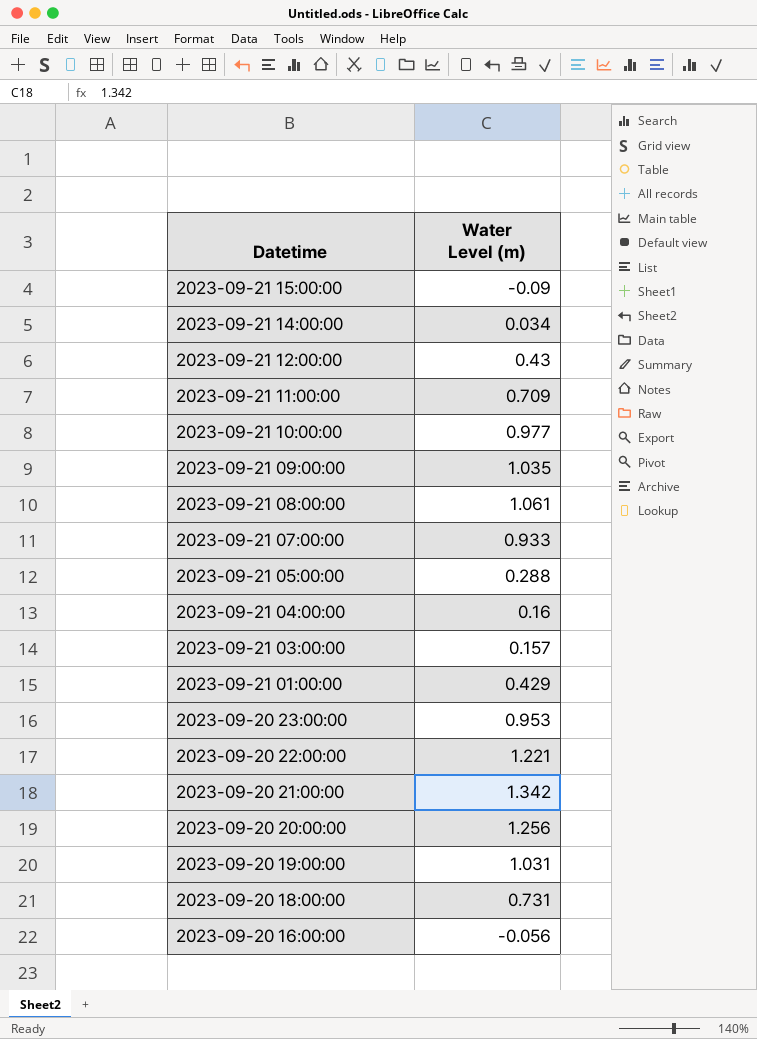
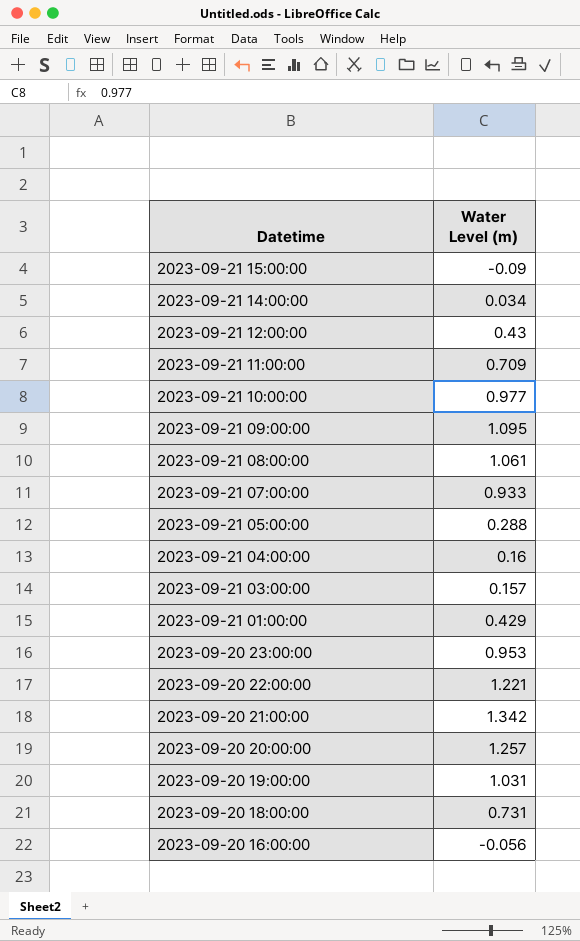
2023-09-21 09:00:00 | Water Level (m): 1.035 -> 1.095
2023-09-20 20:00:00 | Water Level (m): 1.256 -> 1.257

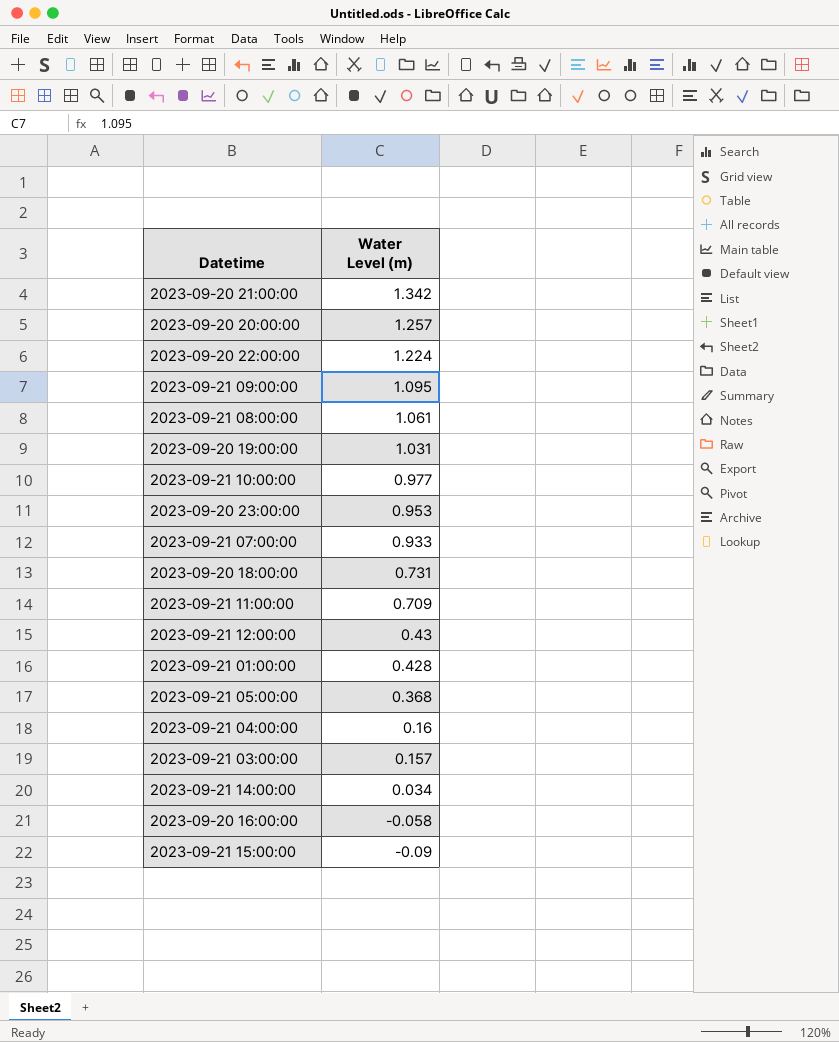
row order: Datetime descending -> Water Level (m) descending
2023-09-20 22:00:00 | Water Level (m): 1.221 -> 1.224
2023-09-21 01:00:00 | Water Level (m): 0.429 -> 0.428
2023-09-21 05:00:00 | Water Level (m): 0.288 -> 0.368
2023-09-20 16:00:00 | Water Level (m): -0.056 -> -0.058

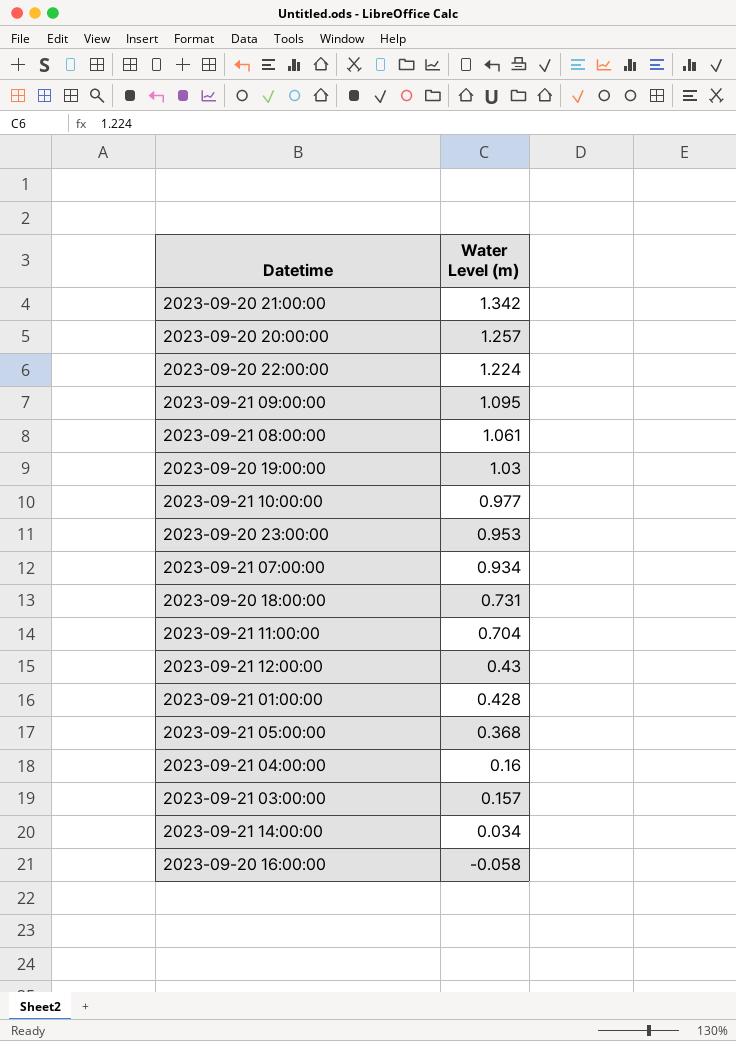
row 2023-09-21 15:00:00: -0.09 -> none
2023-09-20 19:00:00 | Water Level (m): 1.031 -> 1.03
2023-09-21 07:00:00 | Water Level (m): 0.933 -> 0.934
2023-09-21 11:00:00 | Water Level (m): 0.709 -> 0.704

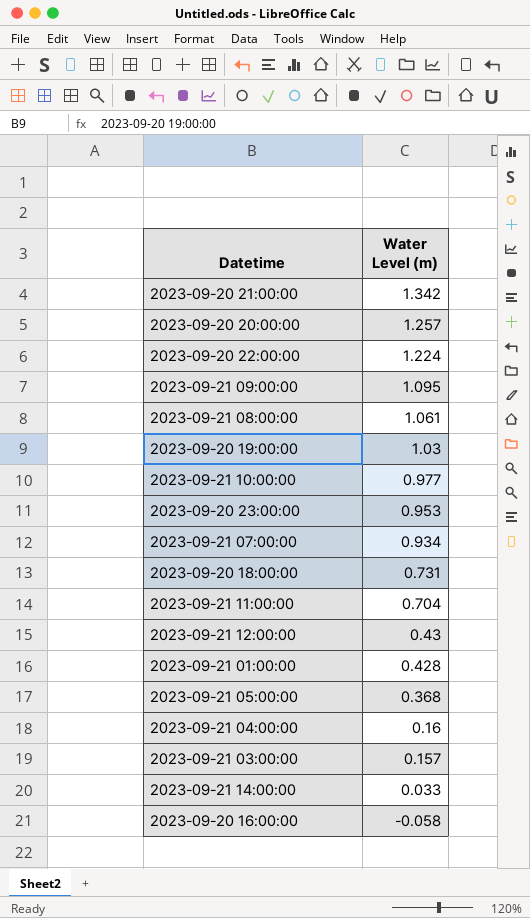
2023-09-21 14:00:00 | Water Level (m): 0.034 -> 0.033

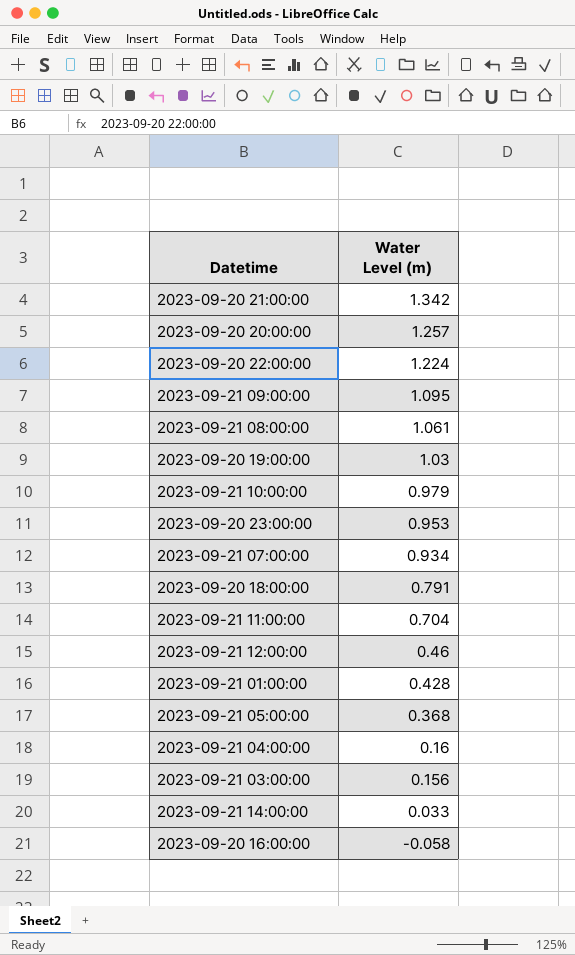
2023-09-21 10:00:00 | Water Level (m): 0.977 -> 0.979
2023-09-20 18:00:00 | Water Level (m): 0.731 -> 0.791
2023-09-21 12:00:00 | Water Level (m): 0.43 -> 0.46
2023-09-21 03:00:00 | Water Level (m): 0.157 -> 0.156

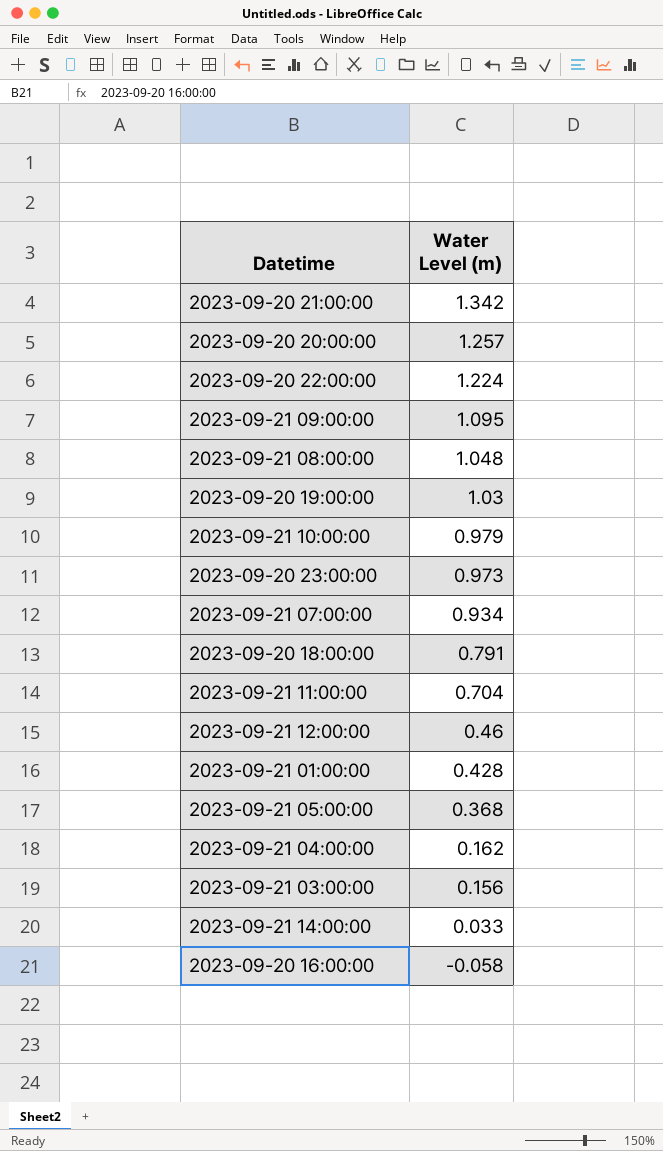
2023-09-21 08:00:00 | Water Level (m): 1.061 -> 1.048
2023-09-20 23:00:00 | Water Level (m): 0.953 -> 0.973
2023-09-21 04:00:00 | Water Level (m): 0.16 -> 0.162

